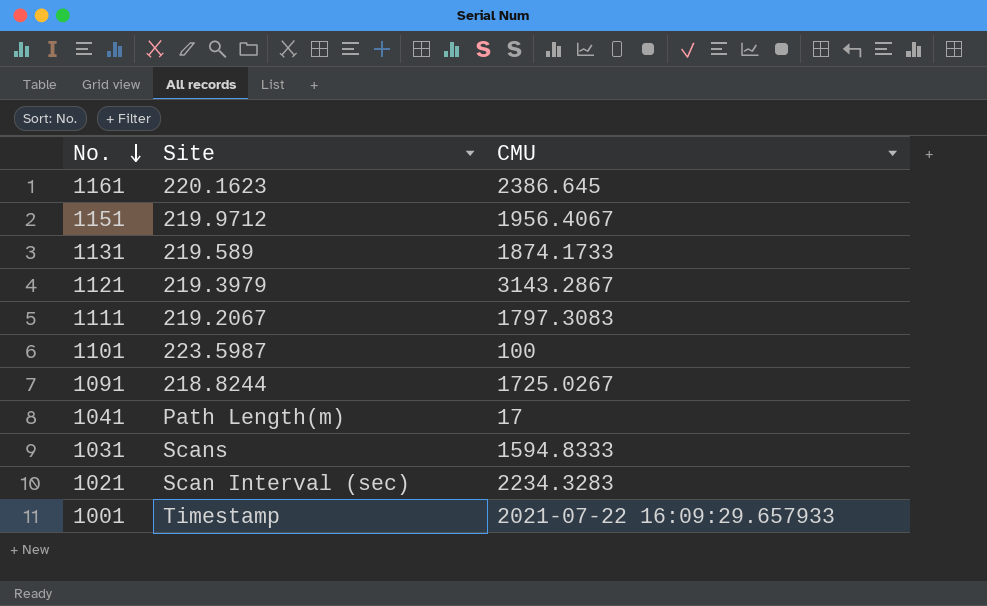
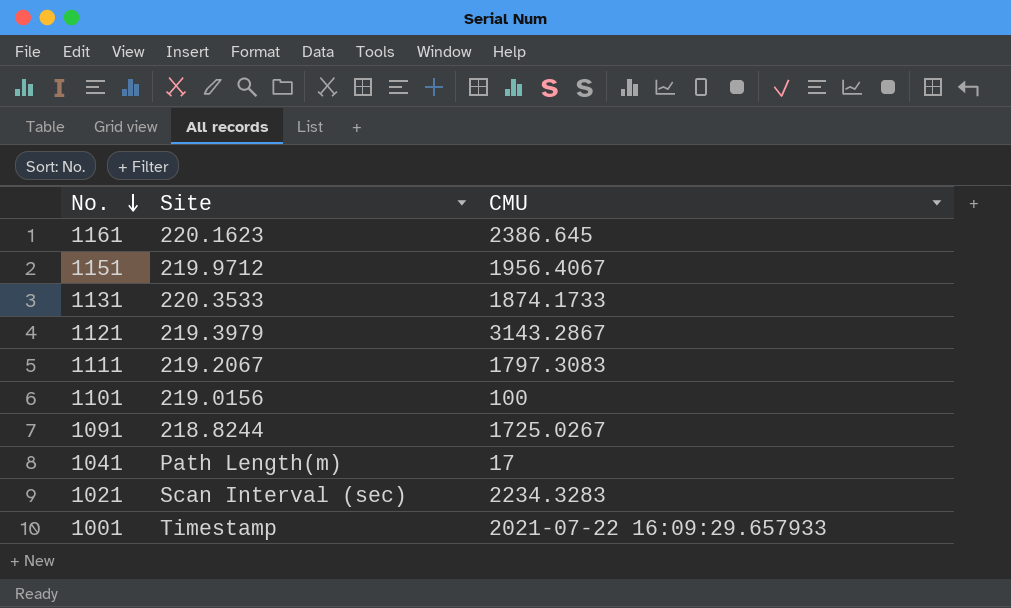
row 1031: Scans | 1594.8333 -> none
1131 | Site: 219.589 -> 220.3533
1101 | Site: 223.5987 -> 219.0156

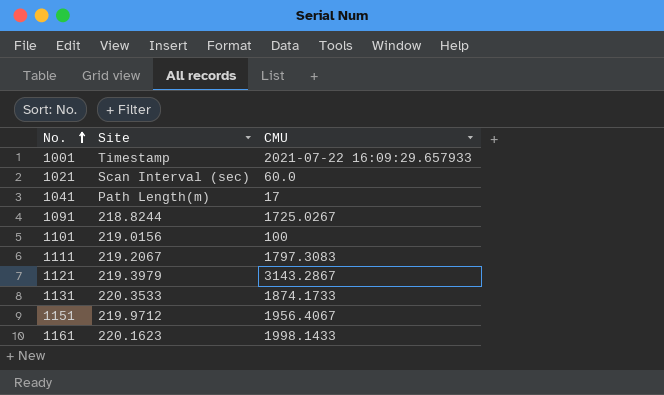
row order: No. descending -> No. ascending
1021 | CMU: 2234.3283 -> 60.0
1161 | CMU: 2386.645 -> 1998.1433

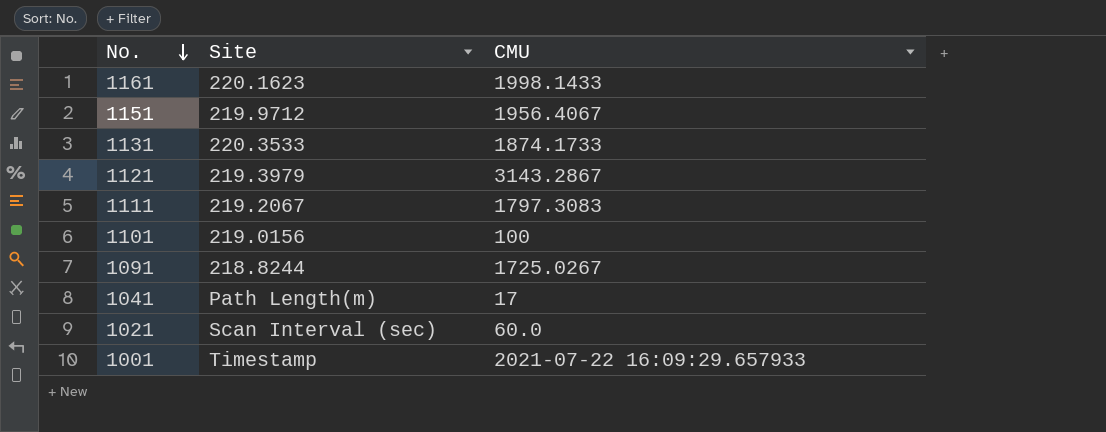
row order: No. ascending -> No. descending

